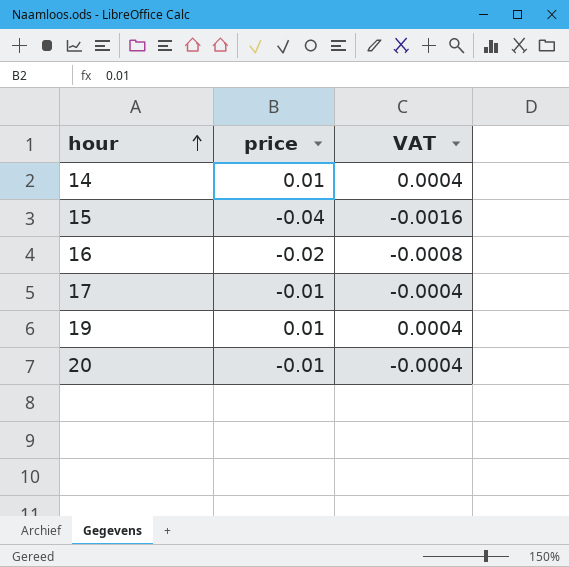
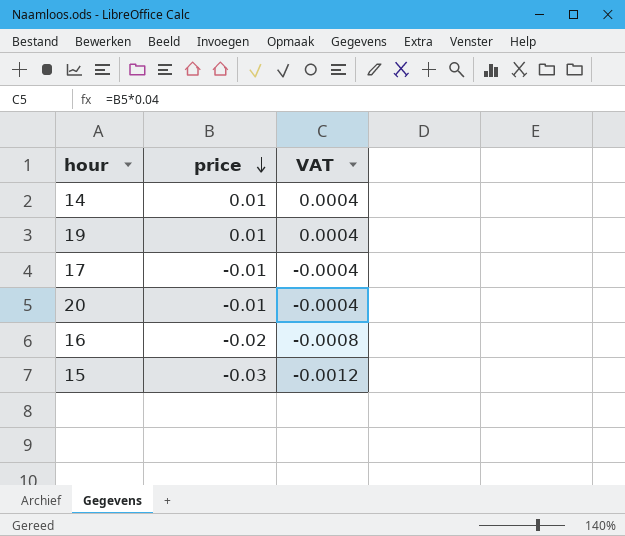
row order: hour ascending -> price descending
15 | price: -0.04 -> -0.03
15 | VAT: -0.0016 -> -0.0012

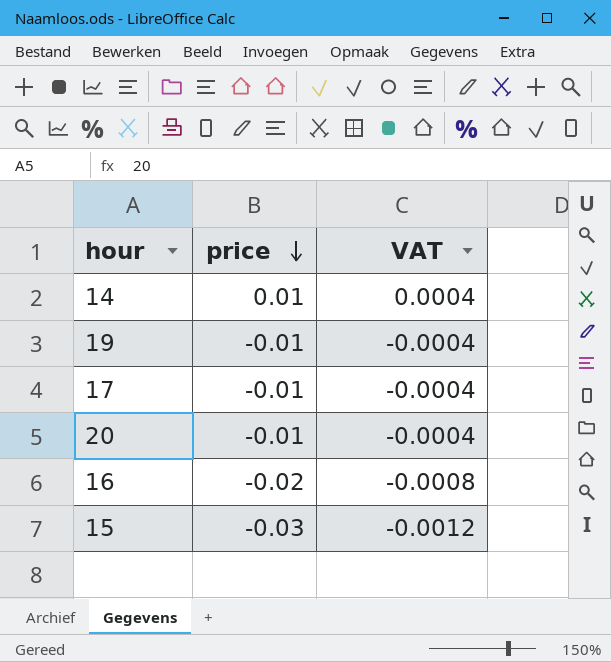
19 | price: 0.01 -> -0.01
19 | VAT: 0.0004 -> -0.0004

